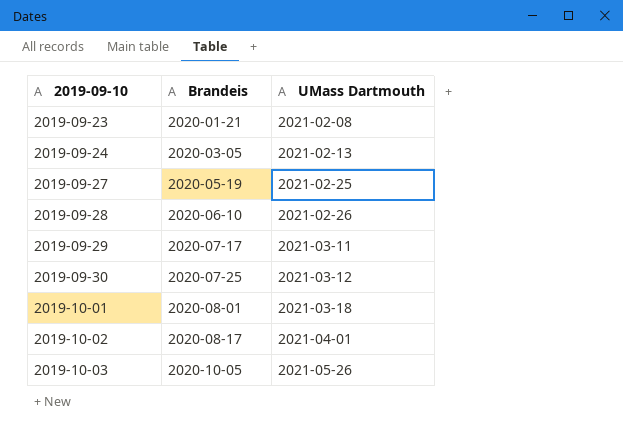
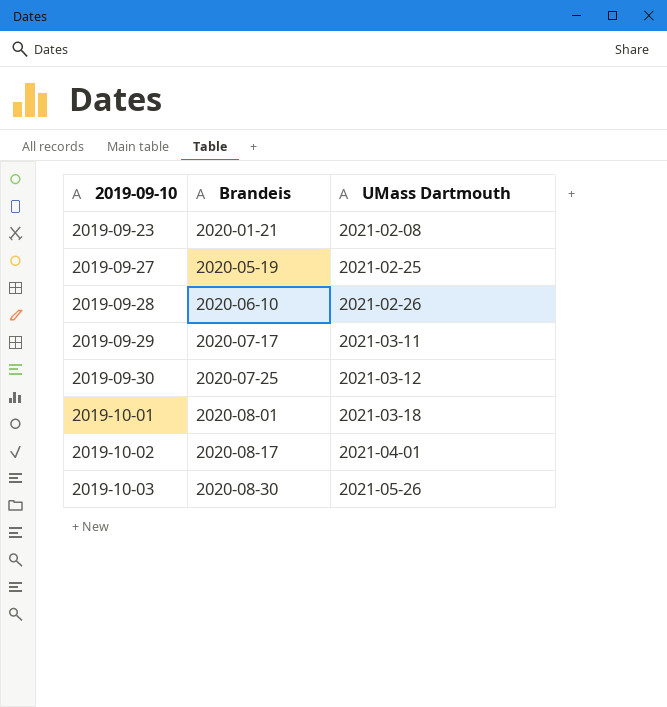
row 2019-09-24: 2020-03-05 | 2021-02-13 -> none
2019-10-03 | Brandeis: 2020-10-05 -> 2020-08-30

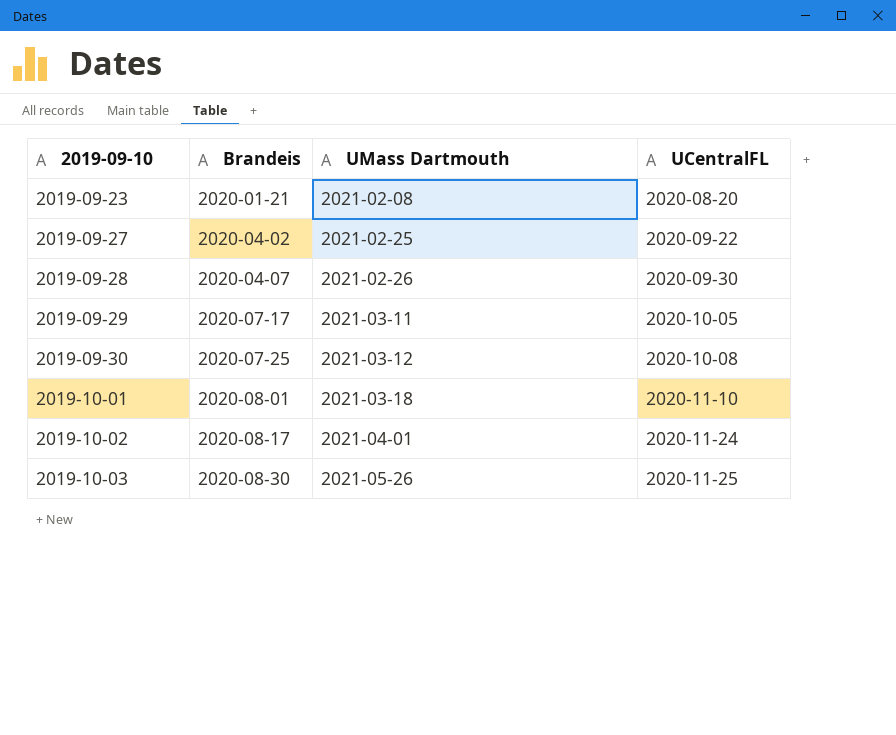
column UCentralFL | position: none -> 4
2019-09-27 | Brandeis: 2020-05-19 -> 2020-04-02
2019-09-28 | Brandeis: 2020-06-10 -> 2020-04-07

